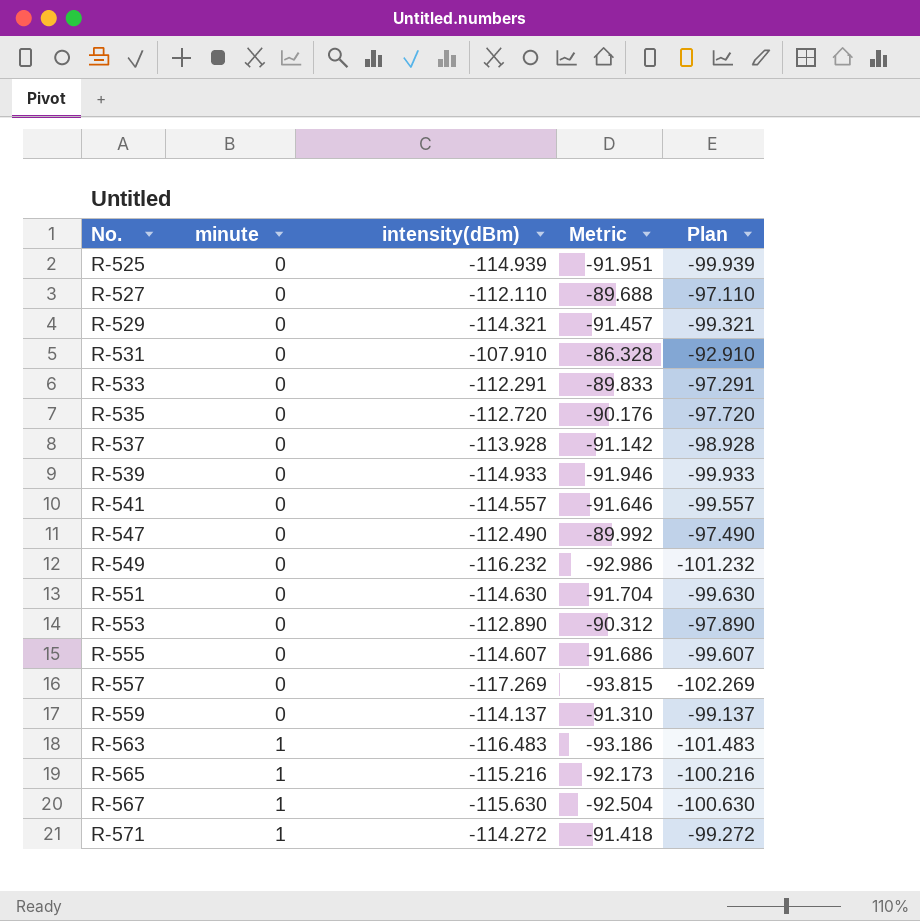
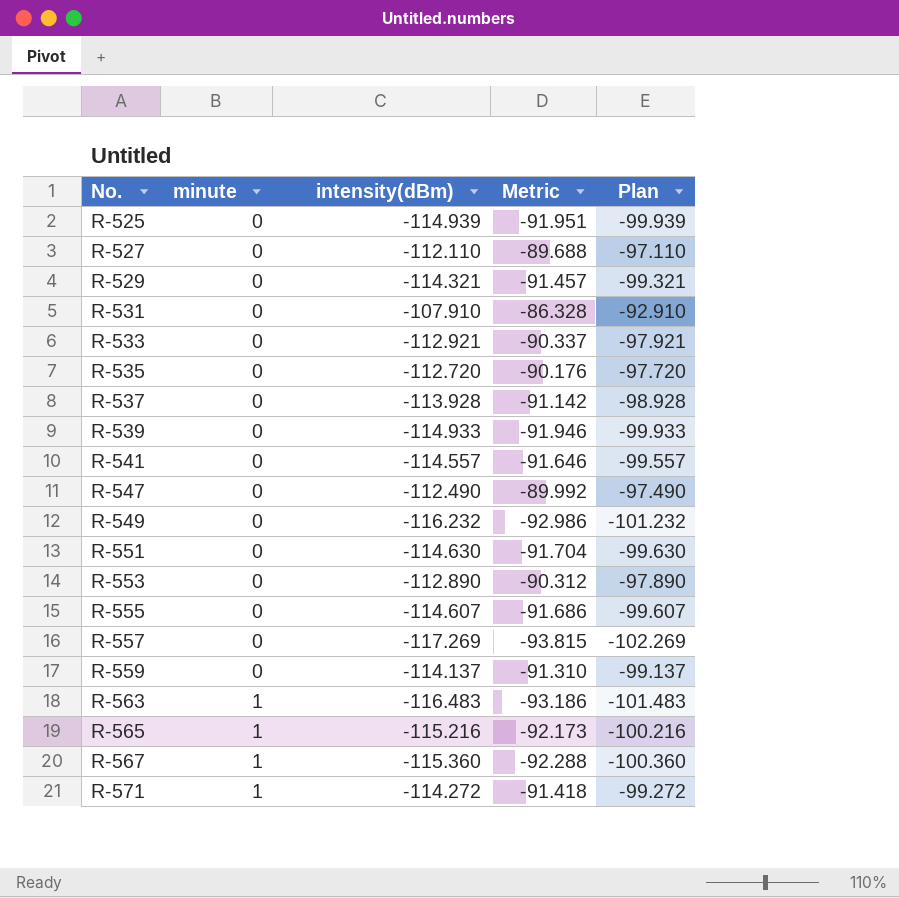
R-533 | intensity(dBm): -112.291 -> -112.921
R-533 | Metric: -89.833 -> -90.337
R-533 | Plan: -97.291 -> -97.921
R-567 | intensity(dBm): -115.630 -> -115.360
R-567 | Metric: -92.504 -> -92.288
R-567 | Plan: -100.630 -> -100.360

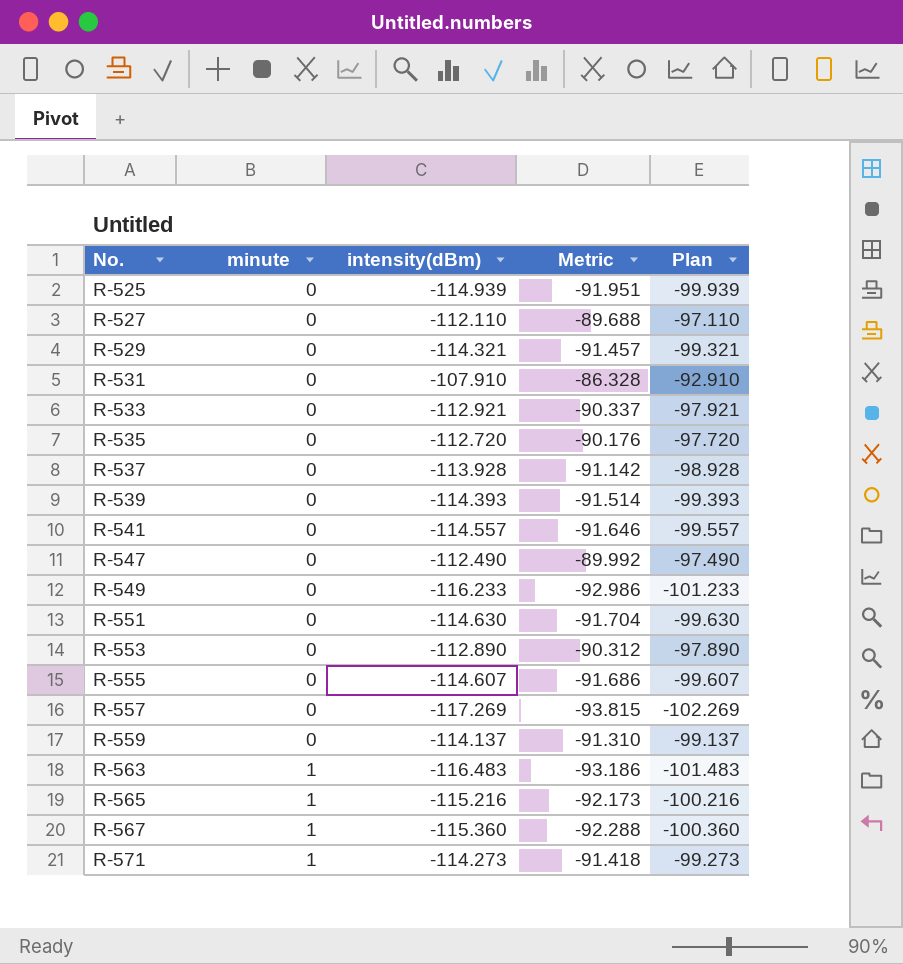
R-539 | intensity(dBm): -114.933 -> -114.393
R-539 | Metric: -91.946 -> -91.514
R-539 | Plan: -99.933 -> -99.393
R-549 | intensity(dBm): -116.232 -> -116.233
R-549 | Plan: -101.232 -> -101.233
R-571 | intensity(dBm): -114.272 -> -114.273
R-571 | Plan: -99.272 -> -99.273

